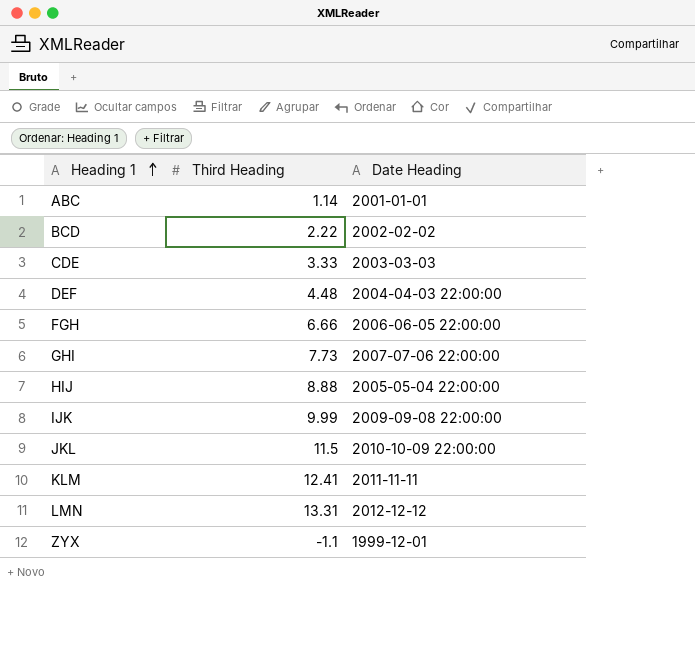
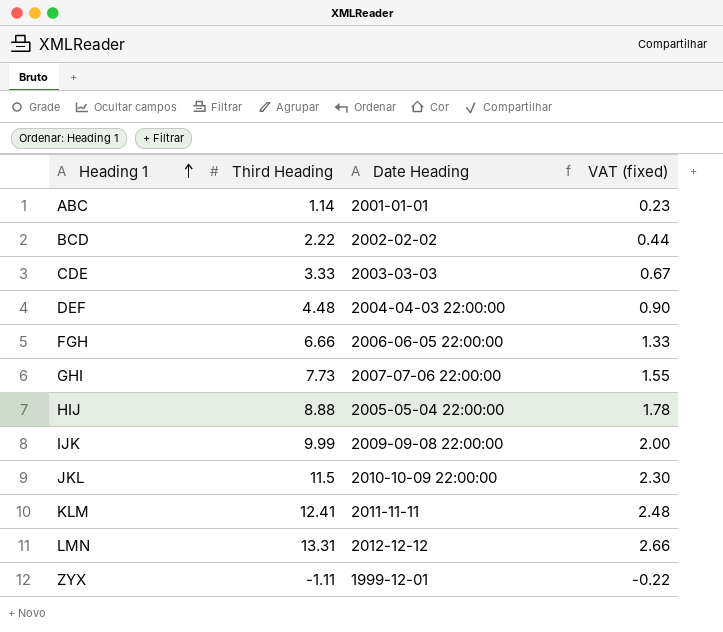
column VAT (fixed) | formula: none -> [Third Heading] * 0.2
ZYX | Third Heading: -1.1 -> -1.11

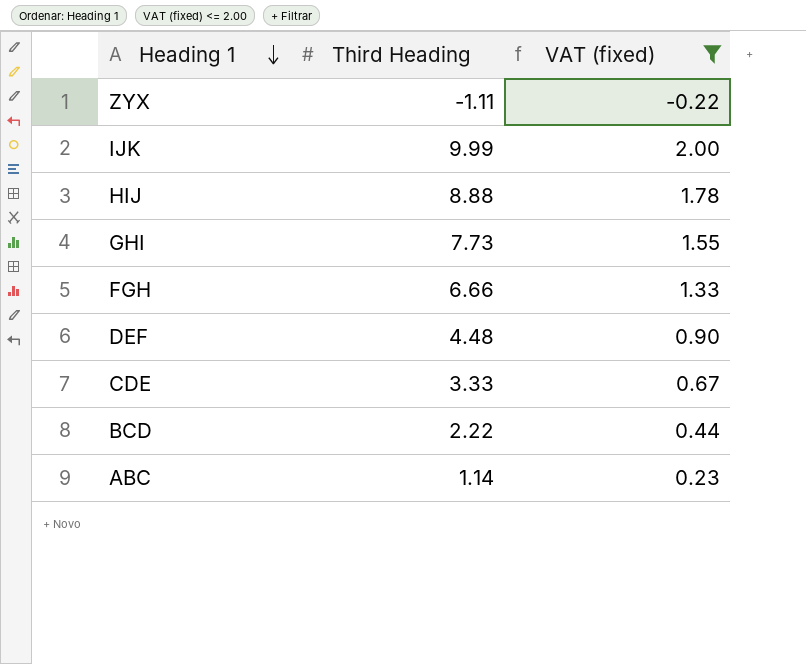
filter: none -> VAT (fixed) <= 2.00
row order: Heading 1 ascending -> Heading 1 descending
column Date Heading | position: 3 -> none

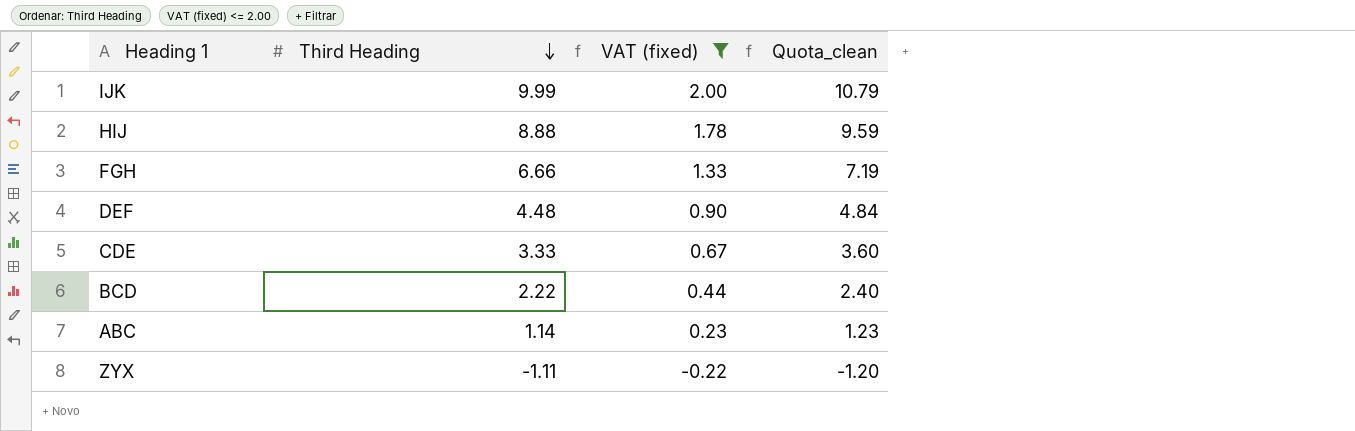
row order: Heading 1 descending -> Third Heading descending
column Quota_clean | formula: none -> [Third Heading] * 1.08
row GHI: 7.73 | 1.55 -> none

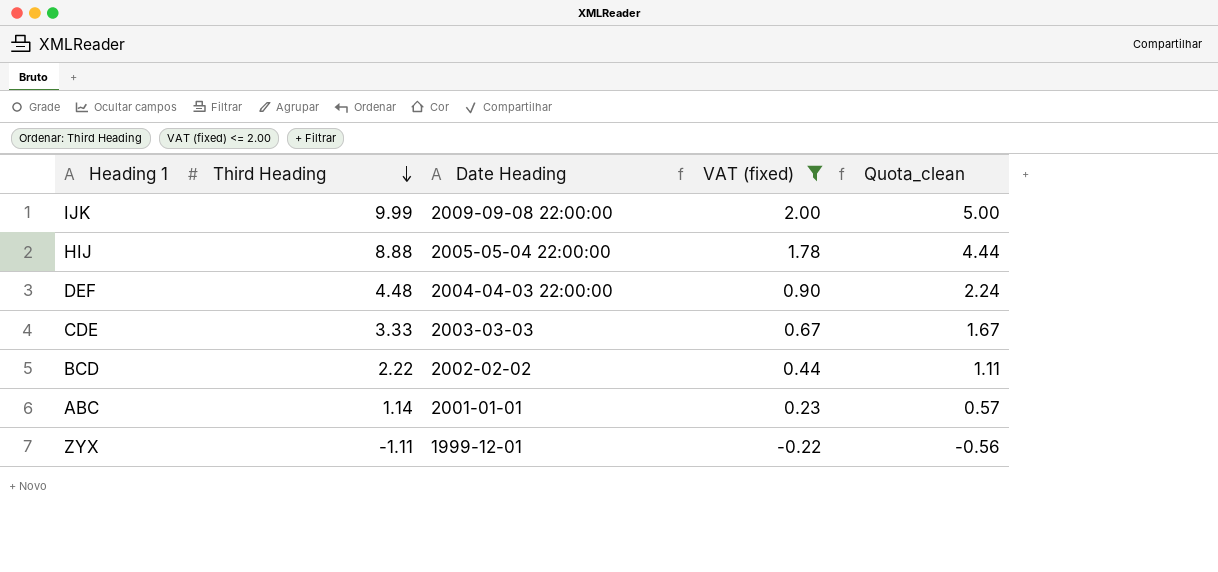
column Date Heading | position: none -> 3
column Quota_clean | formula: [Third Heading] * 1.08 -> [Third Heading] * 0.5
row FGH: 6.66 | 1.33 | 7.19 -> none

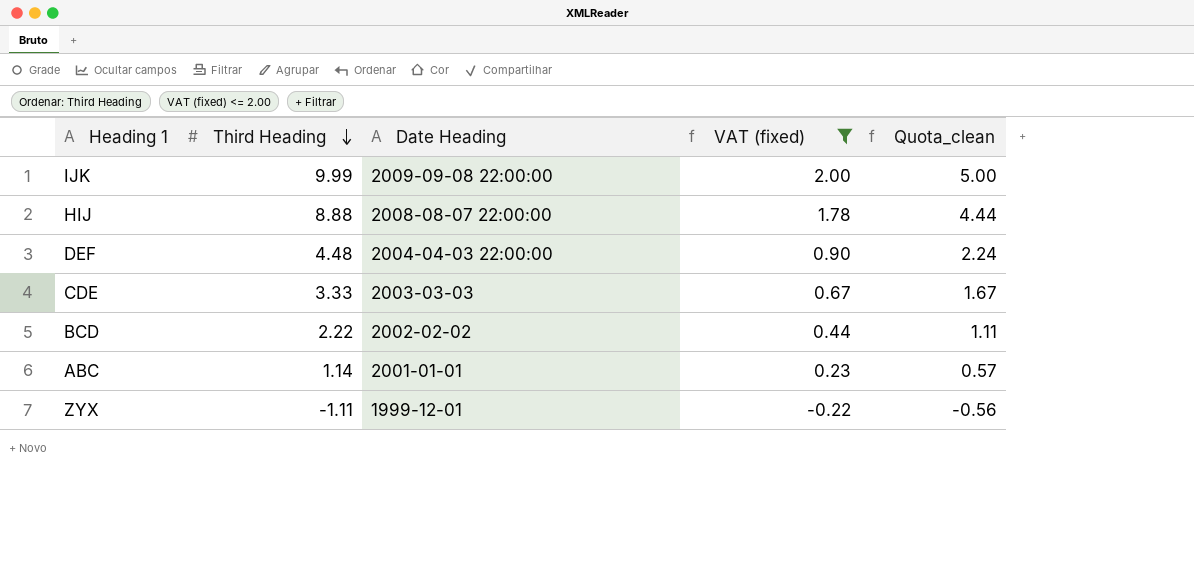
HIJ | Date Heading: 2005-05-04 22:00:00 -> 2008-08-07 22:00:00

